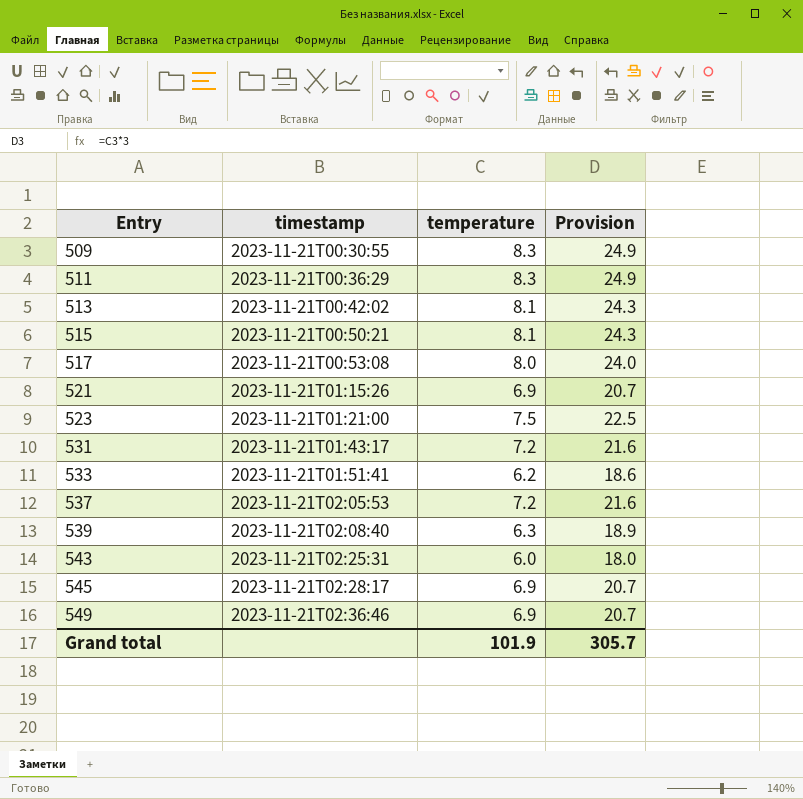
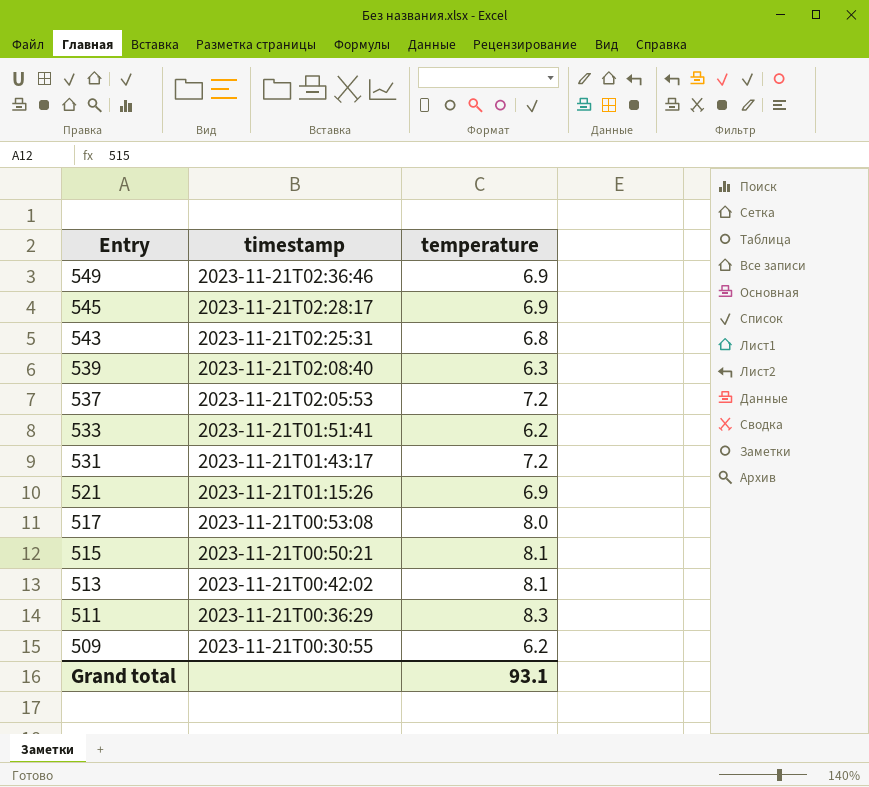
row order: Entry ascending -> Entry descending
column Provision | formula: [temperature] * 3 -> none
row 523: 2023-11-21T01:21:00 | 7.5 | 22.5 -> none
543 | temperature: 6.0 -> 6.8
509 | temperature: 8.3 -> 6.2
Grand total | temperature: 101.9 -> 93.1

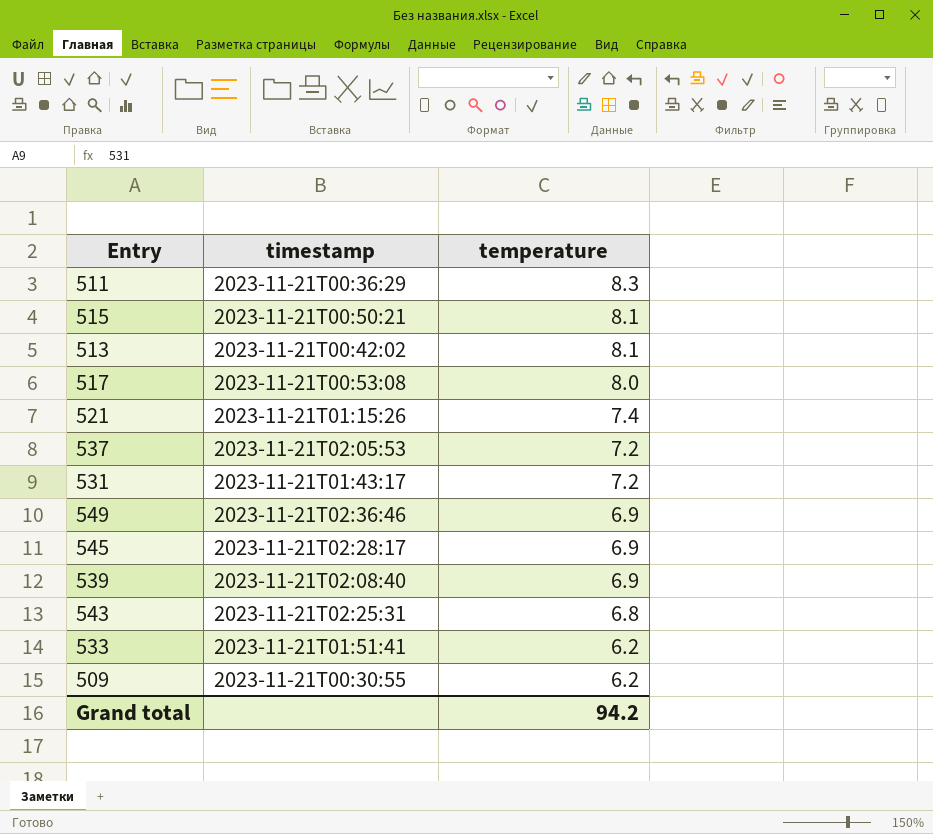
row order: Entry descending -> temperature descending
521 | temperature: 6.9 -> 7.4
539 | temperature: 6.3 -> 6.9
Grand total | temperature: 93.1 -> 94.2

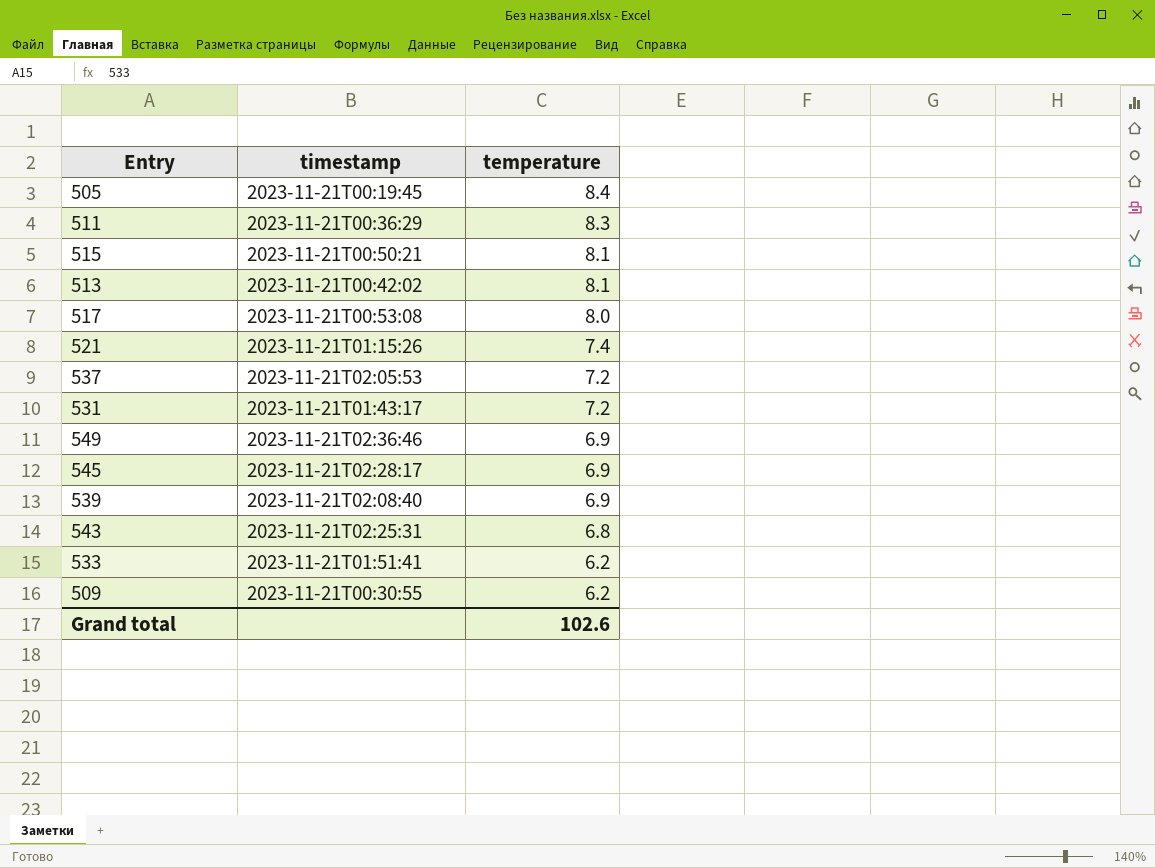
row 505: none -> 2023-11-21T00:19:45 | 8.4
Grand total | temperature: 94.2 -> 102.6

